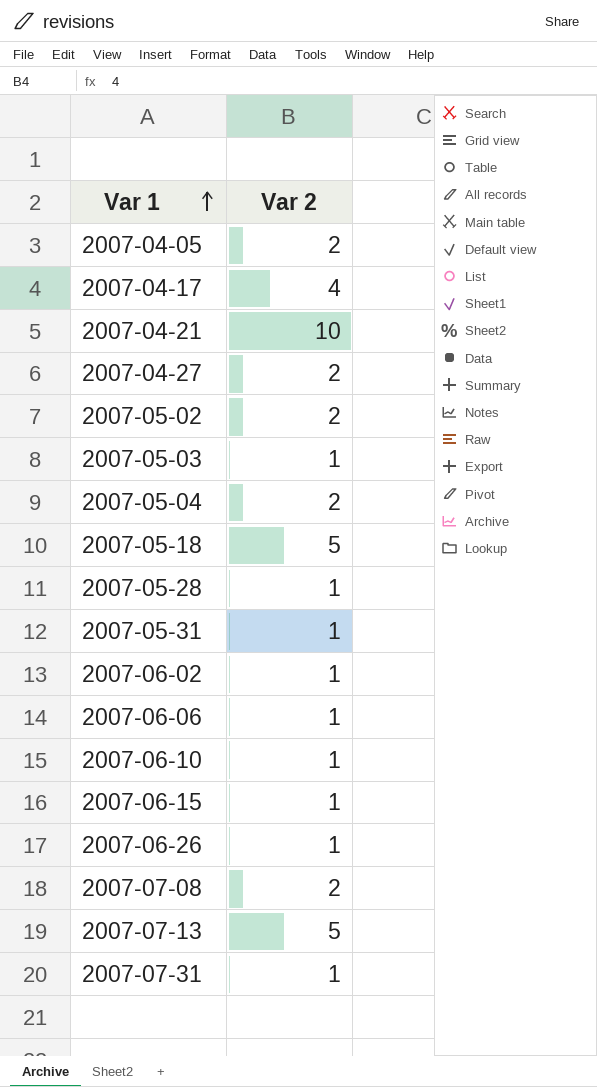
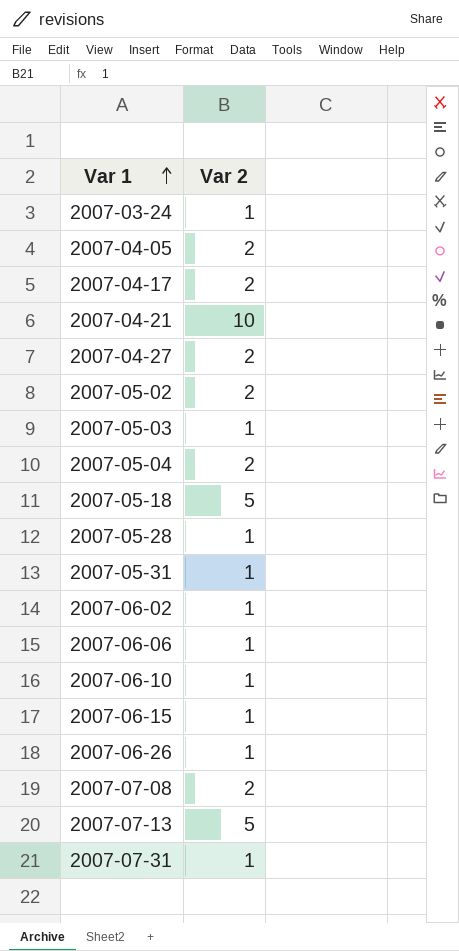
row 2007-03-24: none -> 1
2007-04-17 | Var 2: 4 -> 2

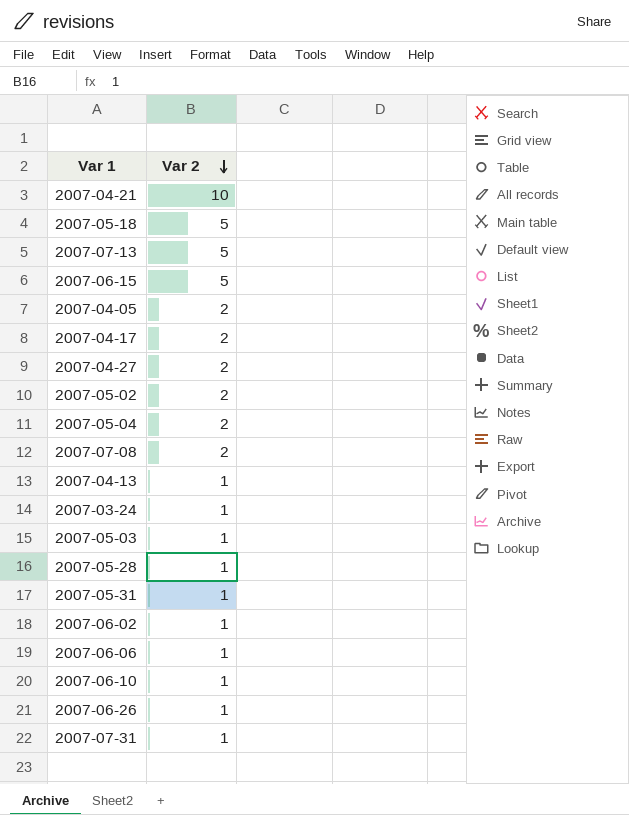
row order: Var 1 ascending -> Var 2 descending
2007-06-15 | Var 2: 1 -> 5
row 2007-04-13: none -> 1

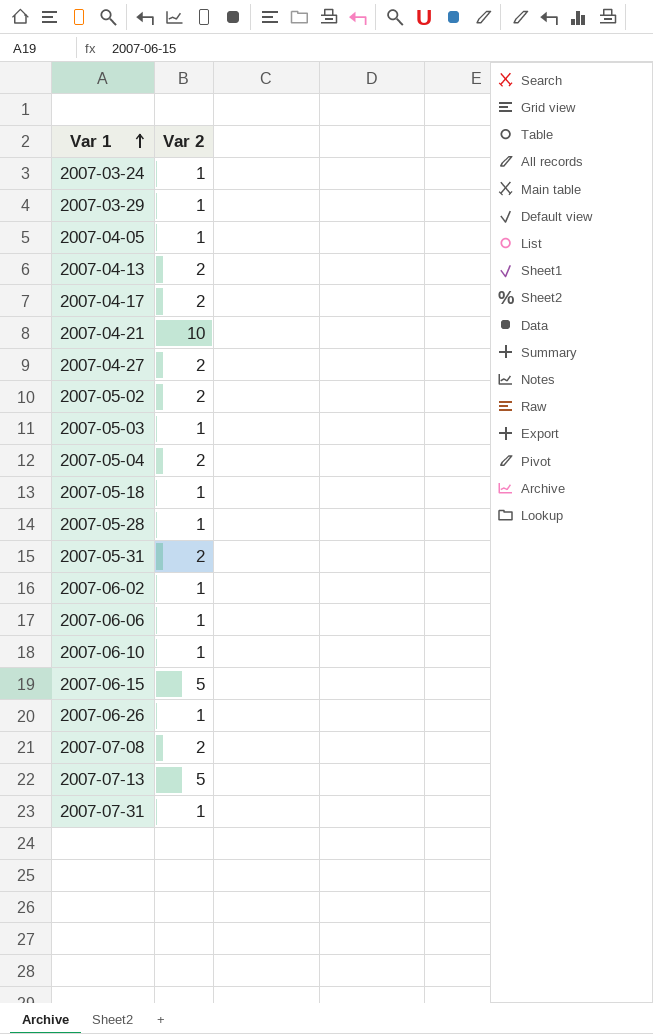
row order: Var 2 descending -> Var 1 ascending
row 2007-03-29: none -> 1
2007-04-05 | Var 2: 2 -> 1
2007-04-13 | Var 2: 1 -> 2
2007-05-18 | Var 2: 5 -> 1
2007-05-31 | Var 2: 1 -> 2

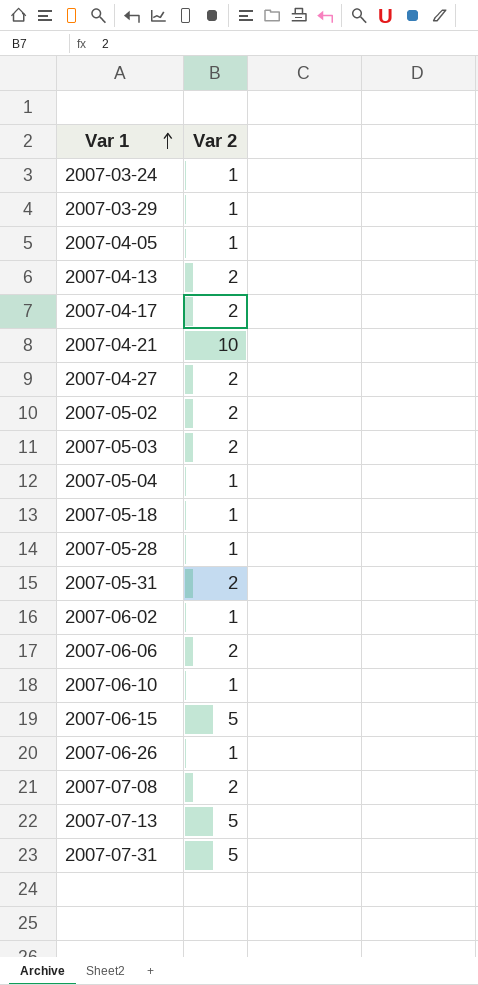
2007-05-03 | Var 2: 1 -> 2
2007-05-04 | Var 2: 2 -> 1
2007-06-06 | Var 2: 1 -> 2
2007-07-31 | Var 2: 1 -> 5

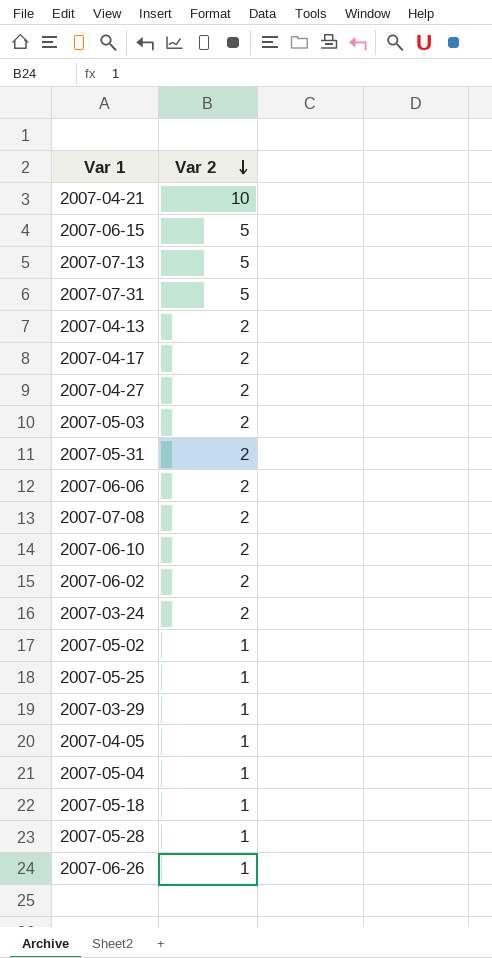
row order: Var 1 ascending -> Var 2 descending
2007-06-10 | Var 2: 1 -> 2
2007-06-02 | Var 2: 1 -> 2
2007-03-24 | Var 2: 1 -> 2
2007-05-02 | Var 2: 2 -> 1
row 2007-05-25: none -> 1

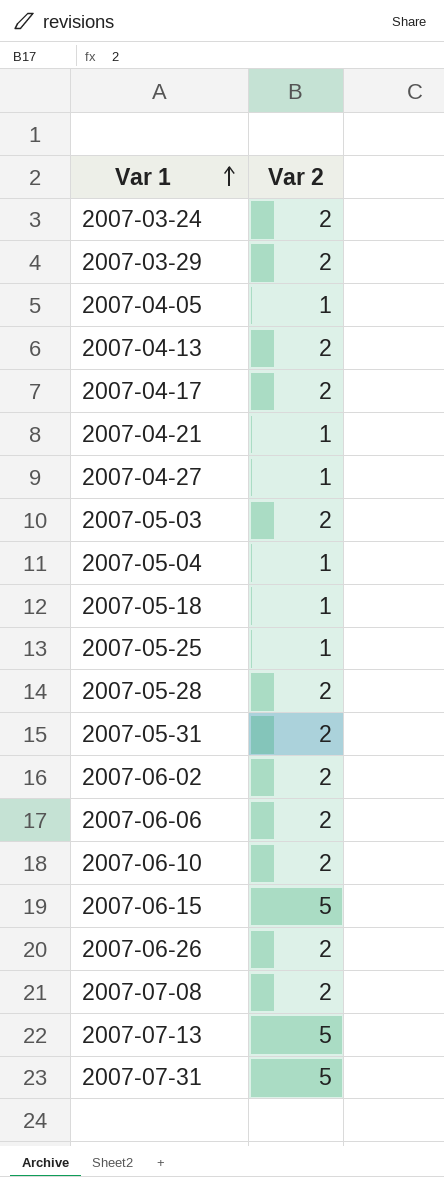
row order: Var 2 descending -> Var 1 ascending
row 2007-05-02: 1 -> none
2007-03-29 | Var 2: 1 -> 2
2007-04-21 | Var 2: 10 -> 1
2007-04-27 | Var 2: 2 -> 1
2007-05-28 | Var 2: 1 -> 2
2007-06-26 | Var 2: 1 -> 2

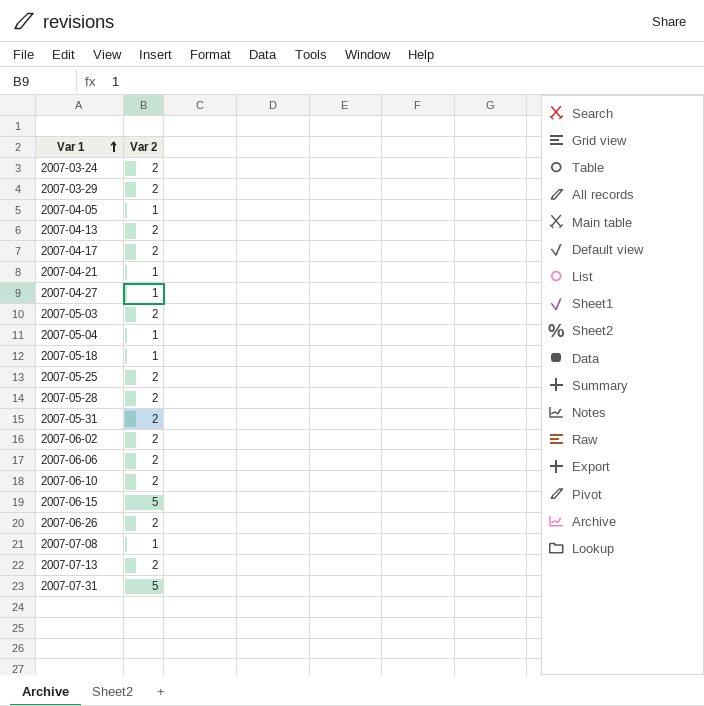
2007-05-25 | Var 2: 1 -> 2
2007-07-08 | Var 2: 2 -> 1
2007-07-13 | Var 2: 5 -> 2

